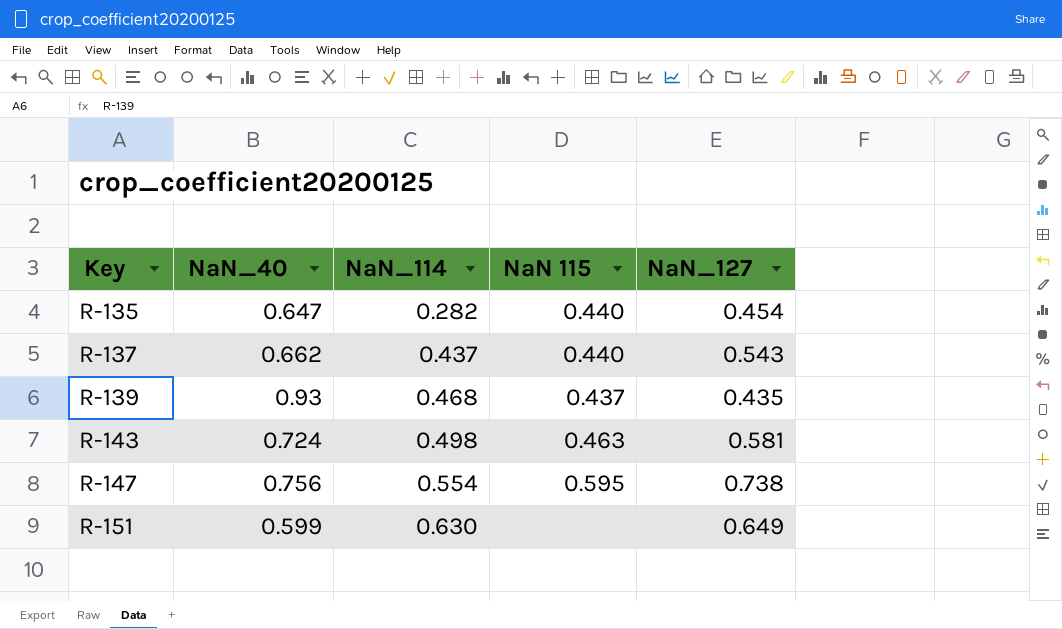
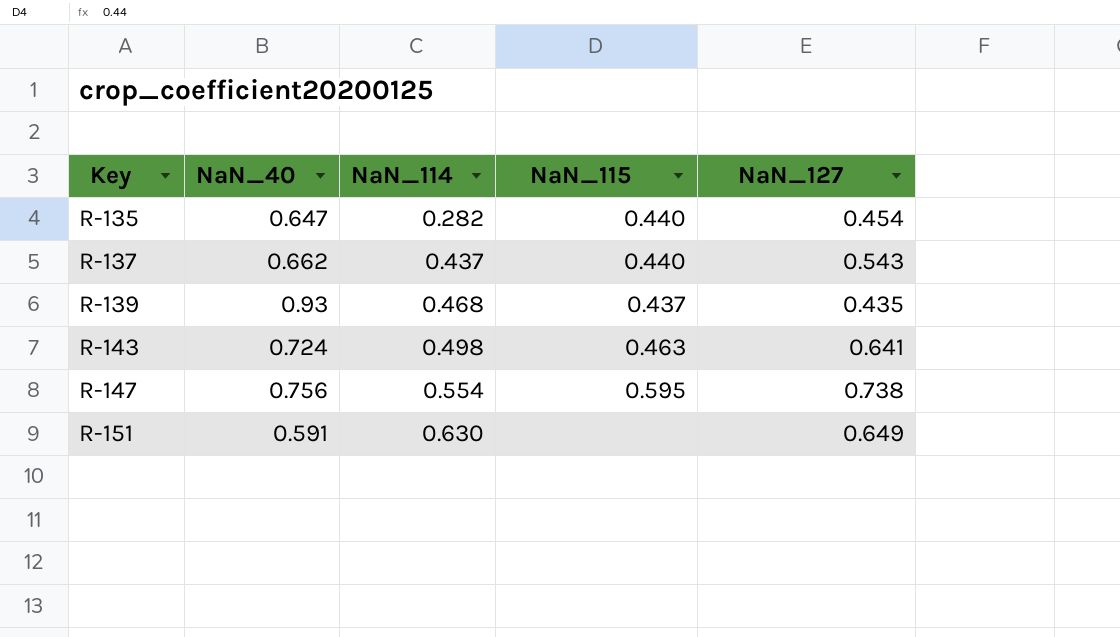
column name: NaN 115 -> NaN_115
R-143 | NaN_127: 0.581 -> 0.641
R-151 | NaN_40: 0.599 -> 0.591

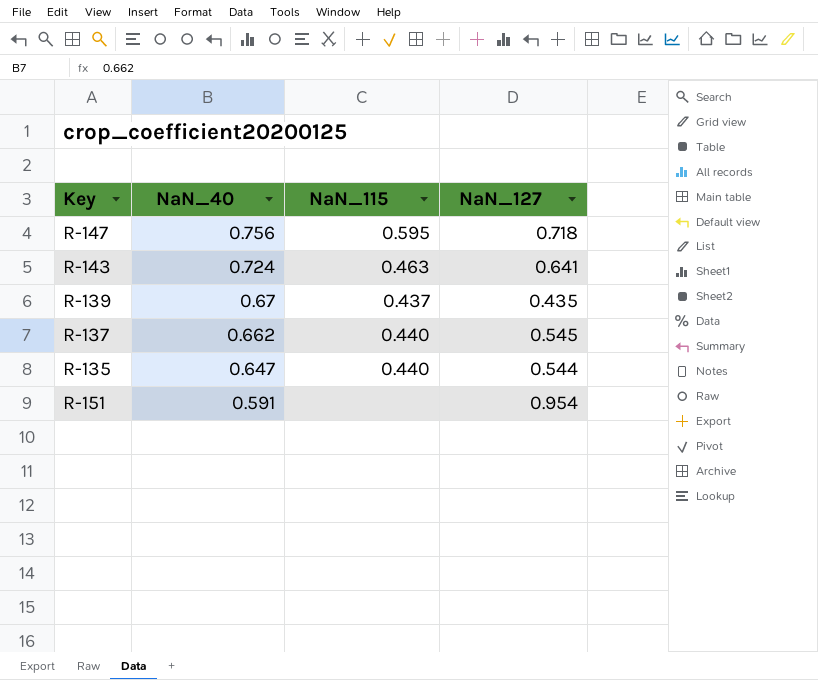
row order: Key ascending -> NaN_40 descending
column NaN_114 | position: 3 -> none
R-147 | NaN_127: 0.738 -> 0.718
R-139 | NaN_40: 0.93 -> 0.67
R-137 | NaN_127: 0.543 -> 0.545
R-135 | NaN_127: 0.454 -> 0.544
R-151 | NaN_127: 0.649 -> 0.954

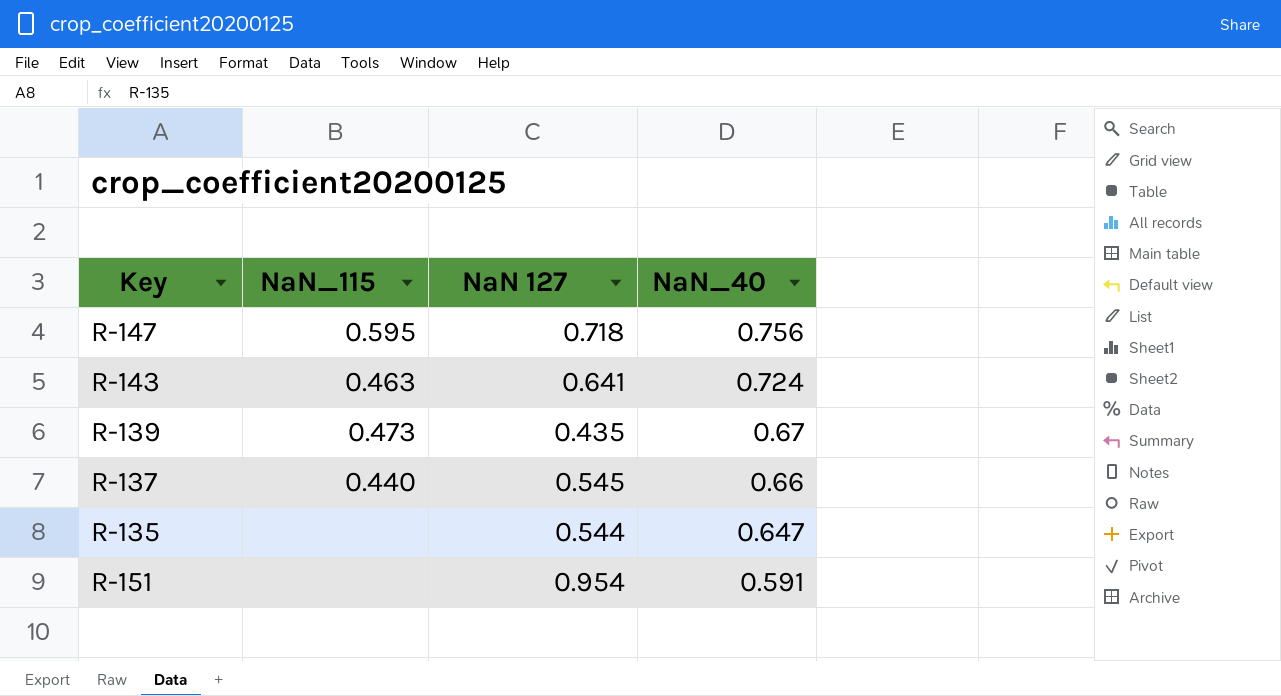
column name: NaN_127 -> NaN 127
column NaN_40 | position: 2 -> 4
R-139 | NaN_115: 0.437 -> 0.473
R-137 | NaN_40: 0.662 -> 0.66
R-135 | NaN_115: 0.440 -> none

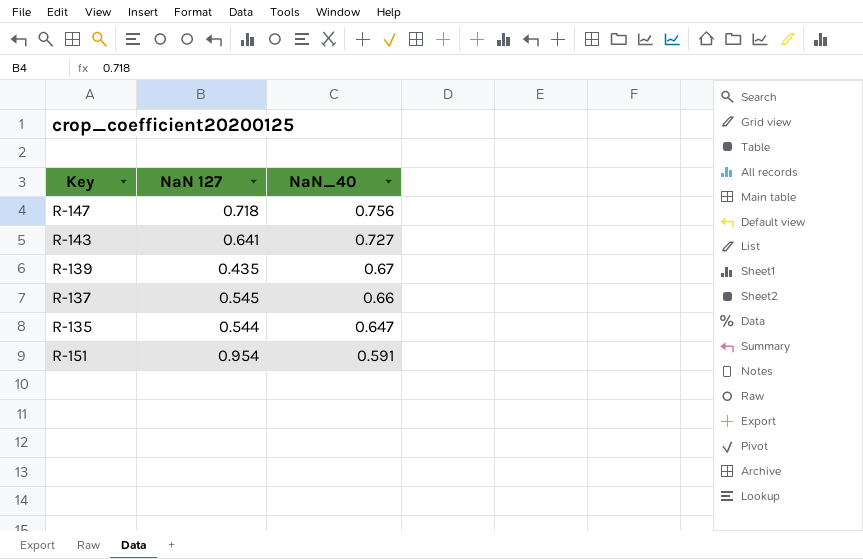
column NaN_115 | position: 2 -> none
R-143 | NaN_40: 0.724 -> 0.727

